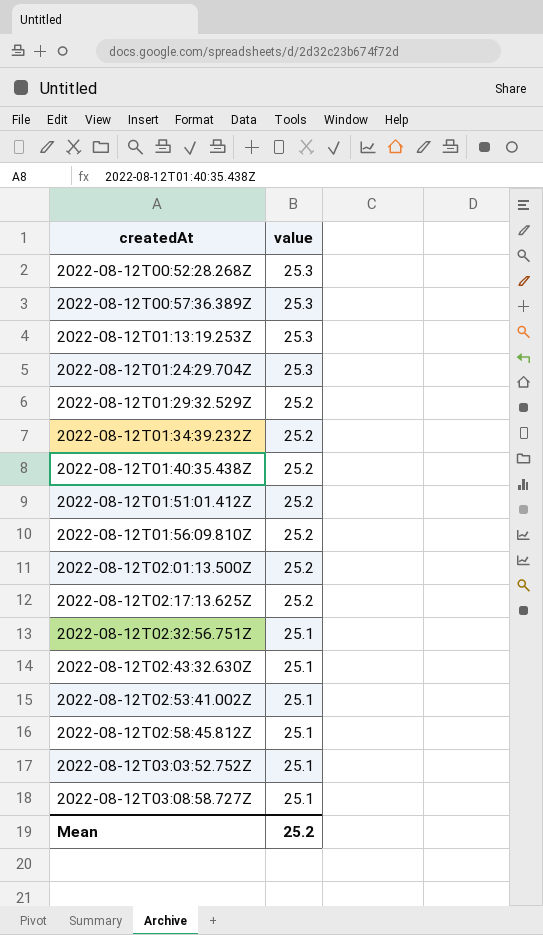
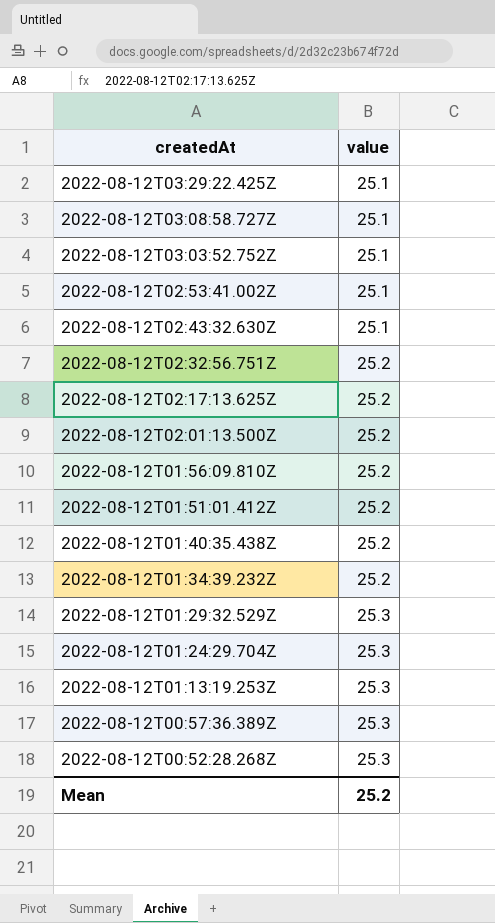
row order: createdAt ascending -> createdAt descending
row 2022-08-12T02:58:45.812Z: 25.1 -> none
row 2022-08-12T03:29:22.425Z: none -> 25.1
2022-08-12T02:32:56.751Z | value: 25.1 -> 25.2
2022-08-12T01:29:32.529Z | value: 25.2 -> 25.3

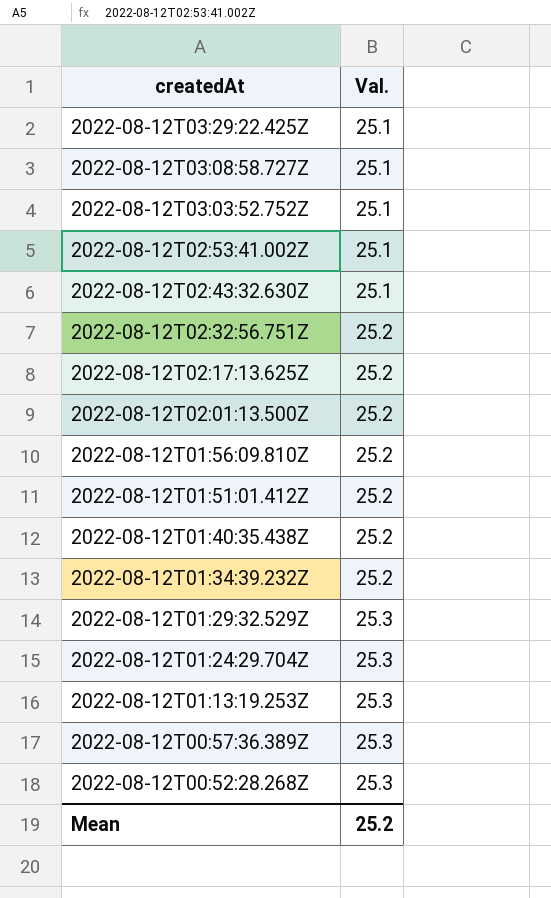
column name: value -> Val.

